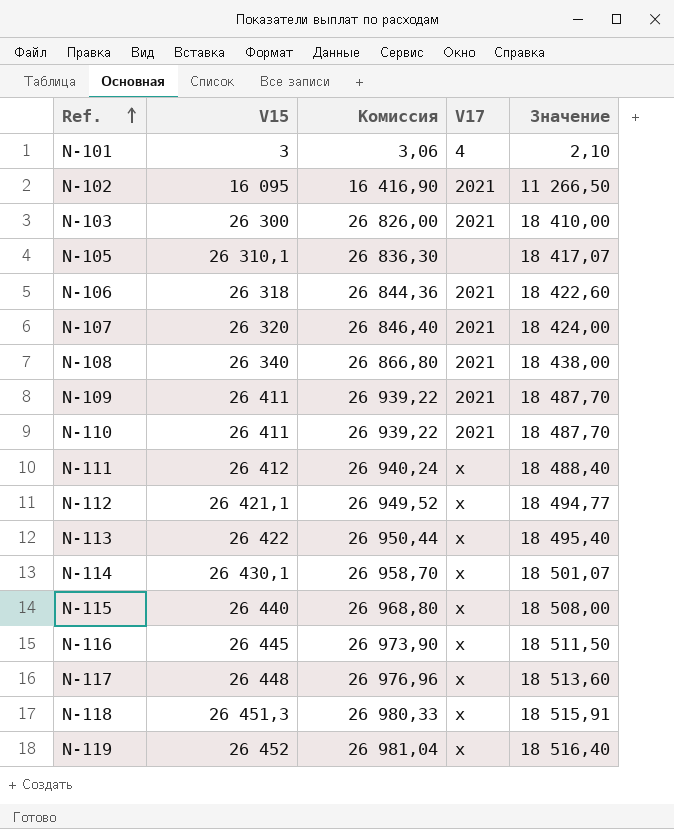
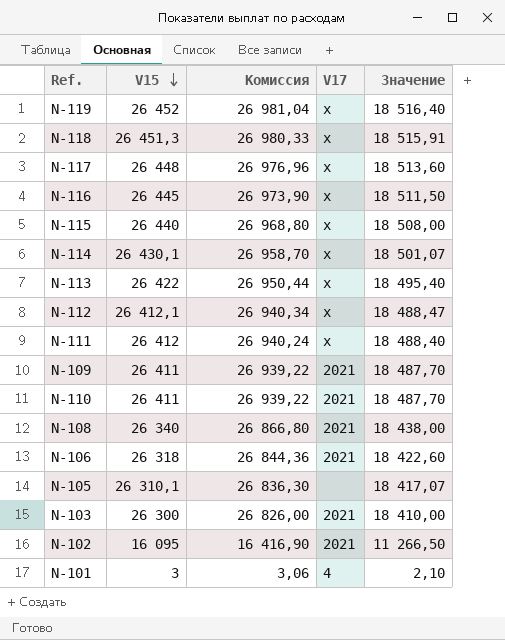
row order: Ref. ascending -> V15 descending
row N-107: 26 320 | 26 846,40 | 2021 | 18 424,00 -> none
N-112 | V15: 26 421,1 -> 26 412,1
N-112 | Комиссия: 26 949,52 -> 26 940,34
N-112 | Значение: 18 494,77 -> 18 488,47

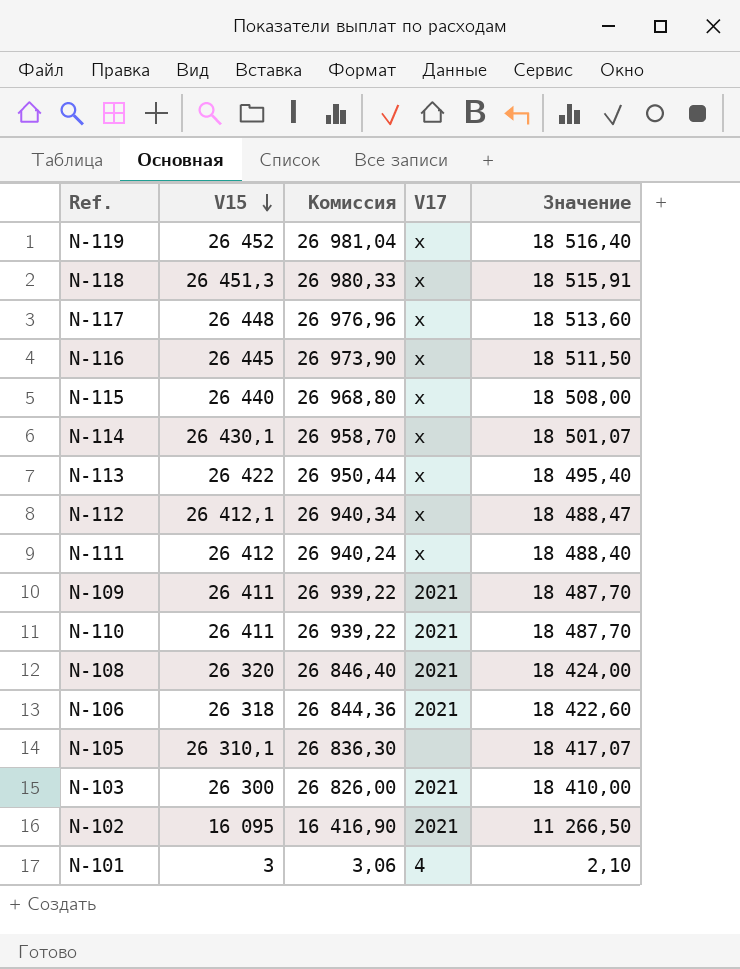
N-108 | V15: 26 340 -> 26 320
N-108 | Комиссия: 26 866,80 -> 26 846,40
N-108 | Значение: 18 438,00 -> 18 424,00

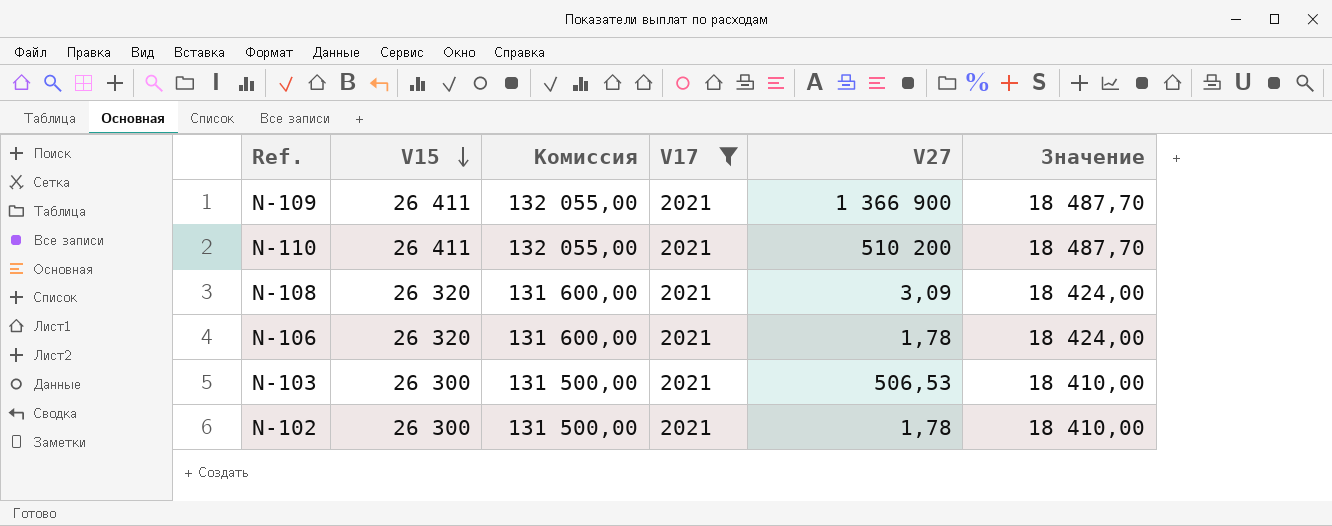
filter: none -> V17 = 2021
column Комиссия | formula: [V15] * 1,02 -> [V15] * 5
column V27 | position: none -> 5
N-106 | V15: 26 318 -> 26 320
N-106 | Значение: 18 422,60 -> 18 424,00
N-102 | V15: 16 095 -> 26 300
N-102 | Значение: 11 266,50 -> 18 410,00

